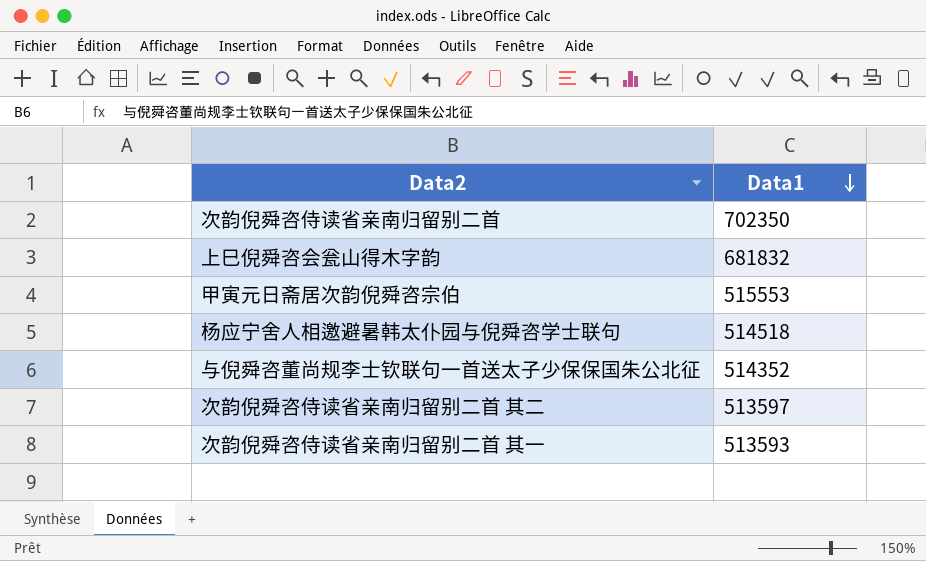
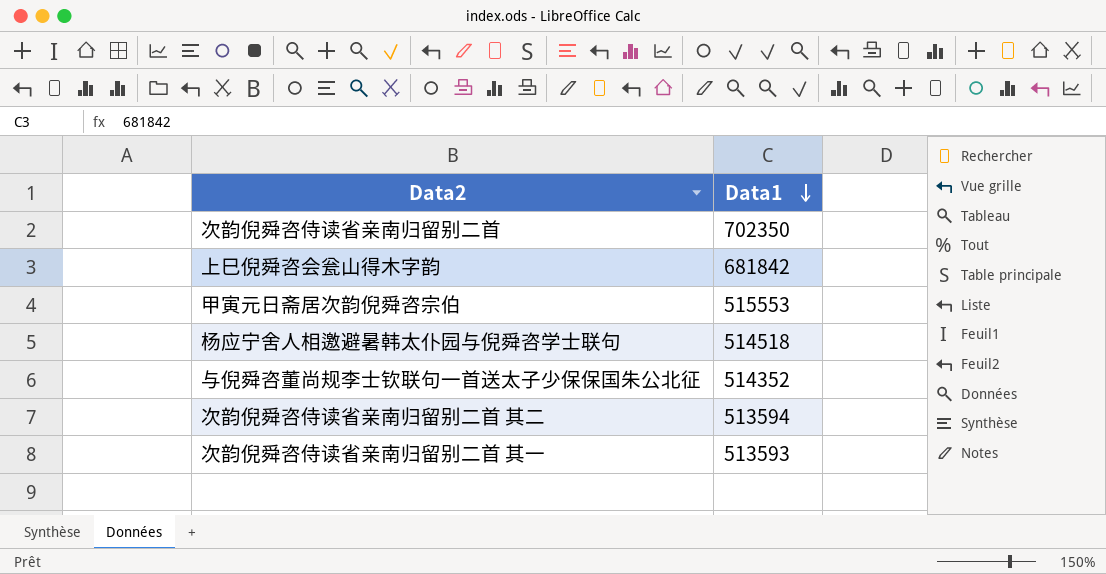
上巳倪舜咨会瓮山得木字韵 | Data1: 681832 -> 681842
次韵倪舜咨侍读省亲南归留别二首 其二 | Data1: 513597 -> 513594

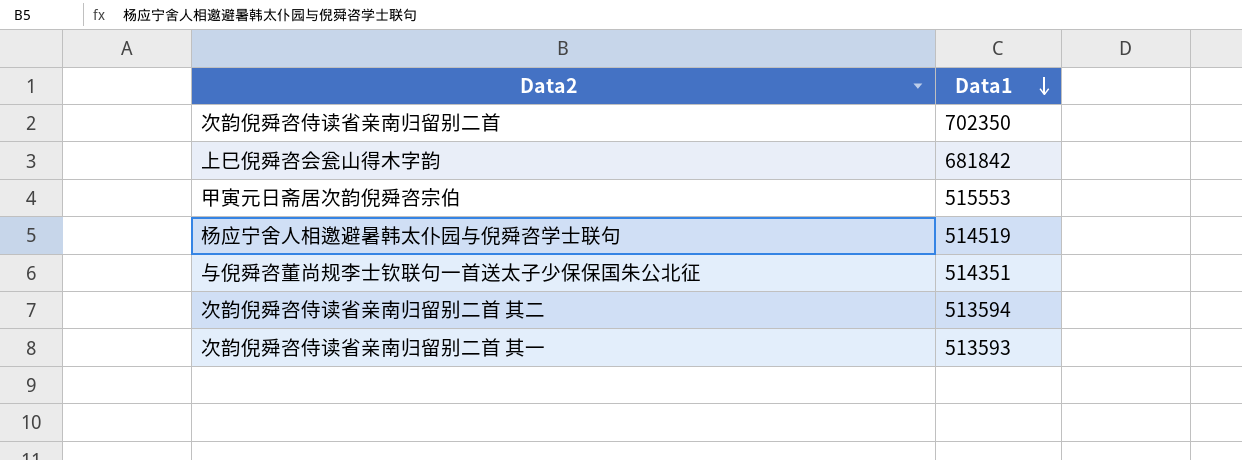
杨应宁舍人相邀避暑韩太仆园与倪舜咨学士联句 | Data1: 514518 -> 514519
与倪舜咨董尚规李士钦联句一首送太子少保保国朱公北征 | Data1: 514352 -> 514351

